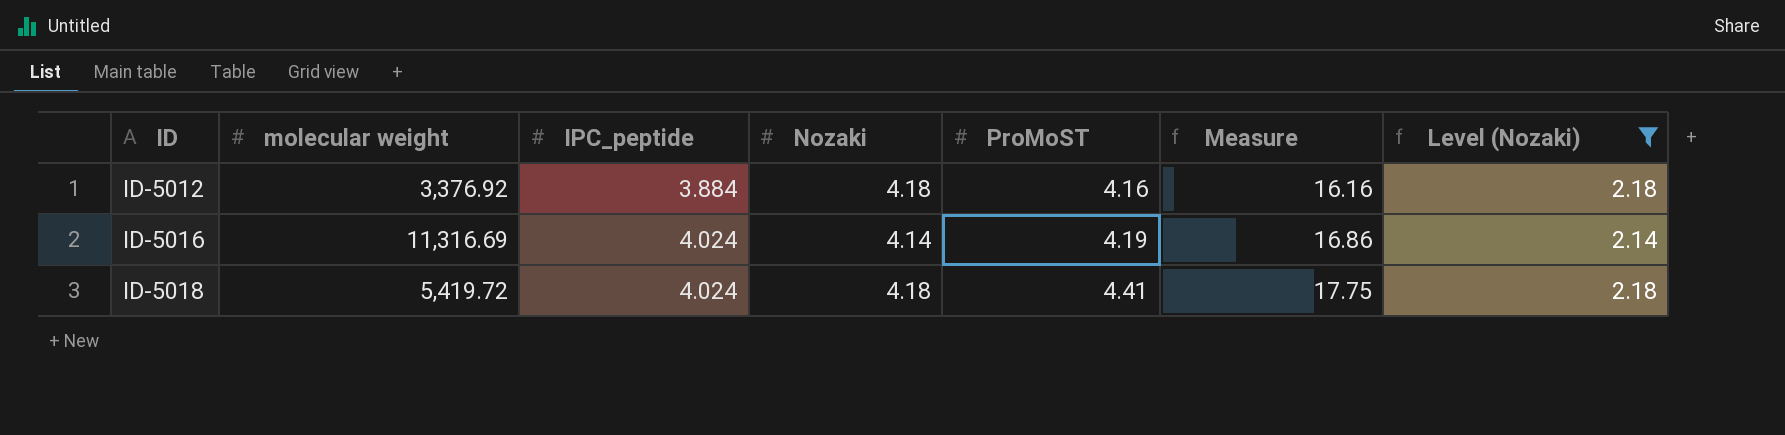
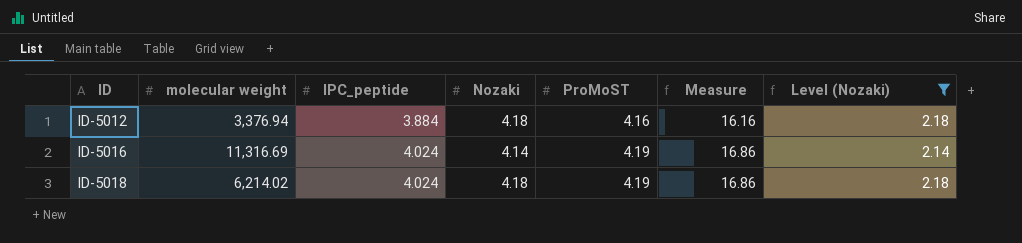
ID-5012 | molecular weight: 3,376.92 -> 3,376.94
ID-5018 | molecular weight: 5,419.72 -> 6,214.02
ID-5018 | ProMoST: 4.41 -> 4.19
ID-5018 | Measure: 17.75 -> 16.86

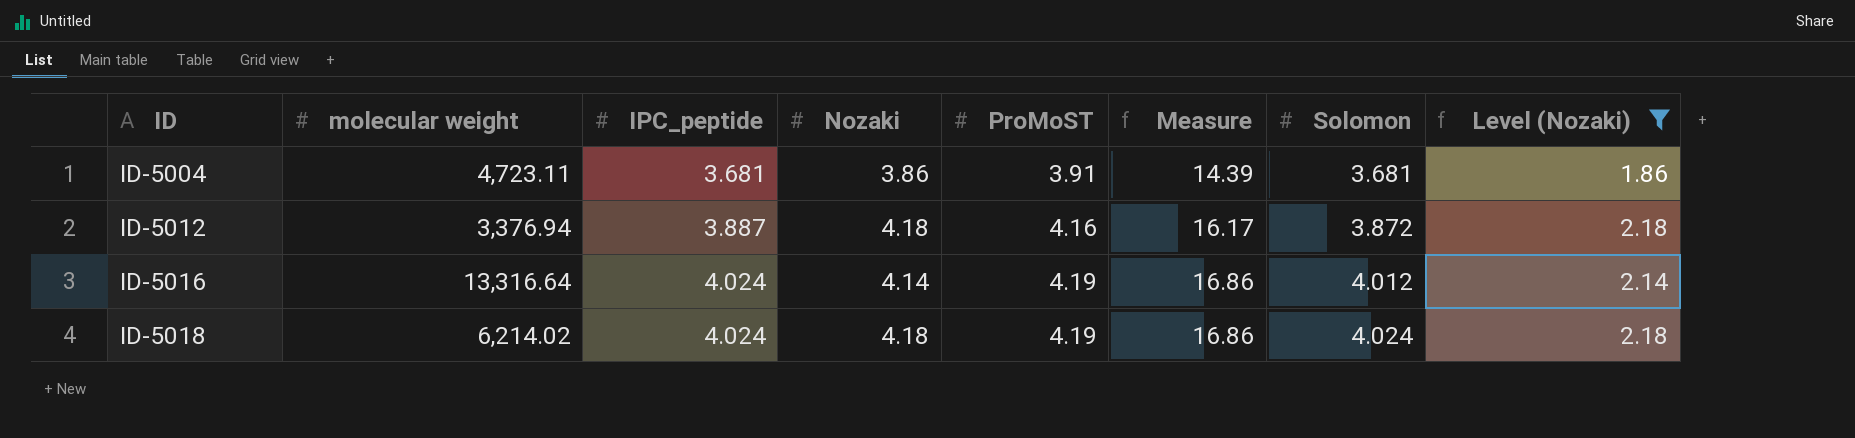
column Solomon | position: none -> 7
row ID-5004: none -> 4,723.11 | 3.681 | 3.86 | 3.91 | 14.39 | 3.681 | 1.86
ID-5012 | IPC_peptide: 3.884 -> 3.887
ID-5012 | Measure: 16.16 -> 16.17
ID-5016 | molecular weight: 11,316.69 -> 13,316.64

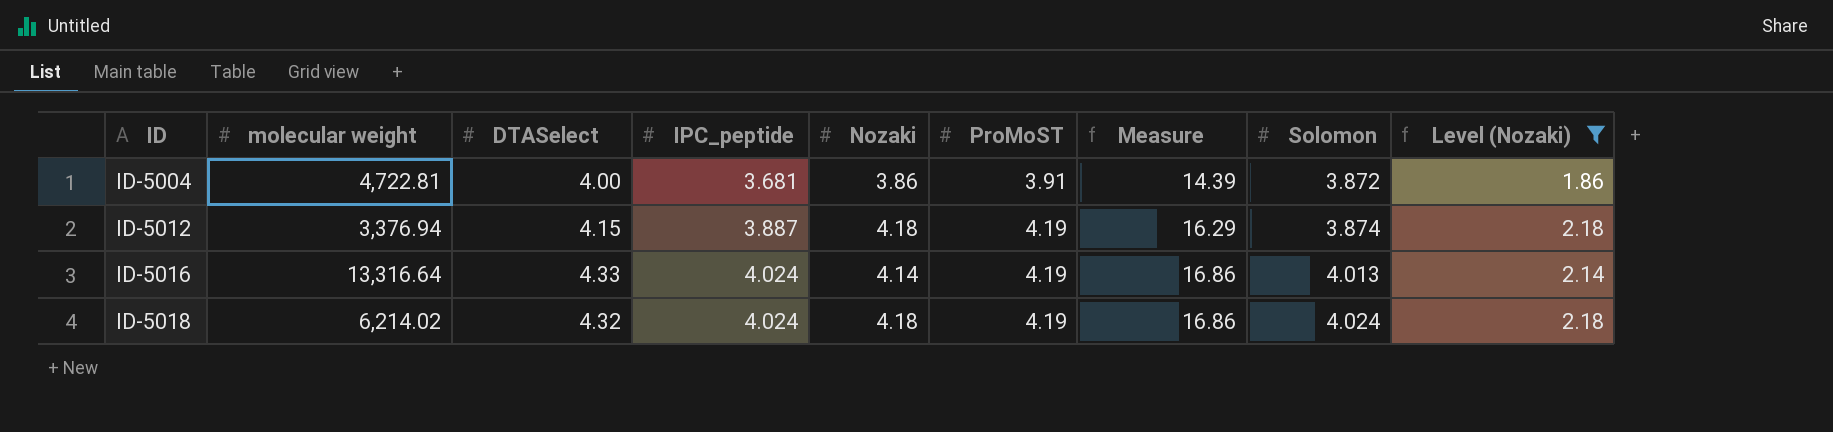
column DTASelect | position: none -> 3
ID-5004 | molecular weight: 4,723.11 -> 4,722.81
ID-5004 | Solomon: 3.681 -> 3.872
ID-5012 | ProMoST: 4.16 -> 4.19
ID-5012 | Measure: 16.17 -> 16.29
ID-5012 | Solomon: 3.872 -> 3.874
ID-5016 | Solomon: 4.012 -> 4.013

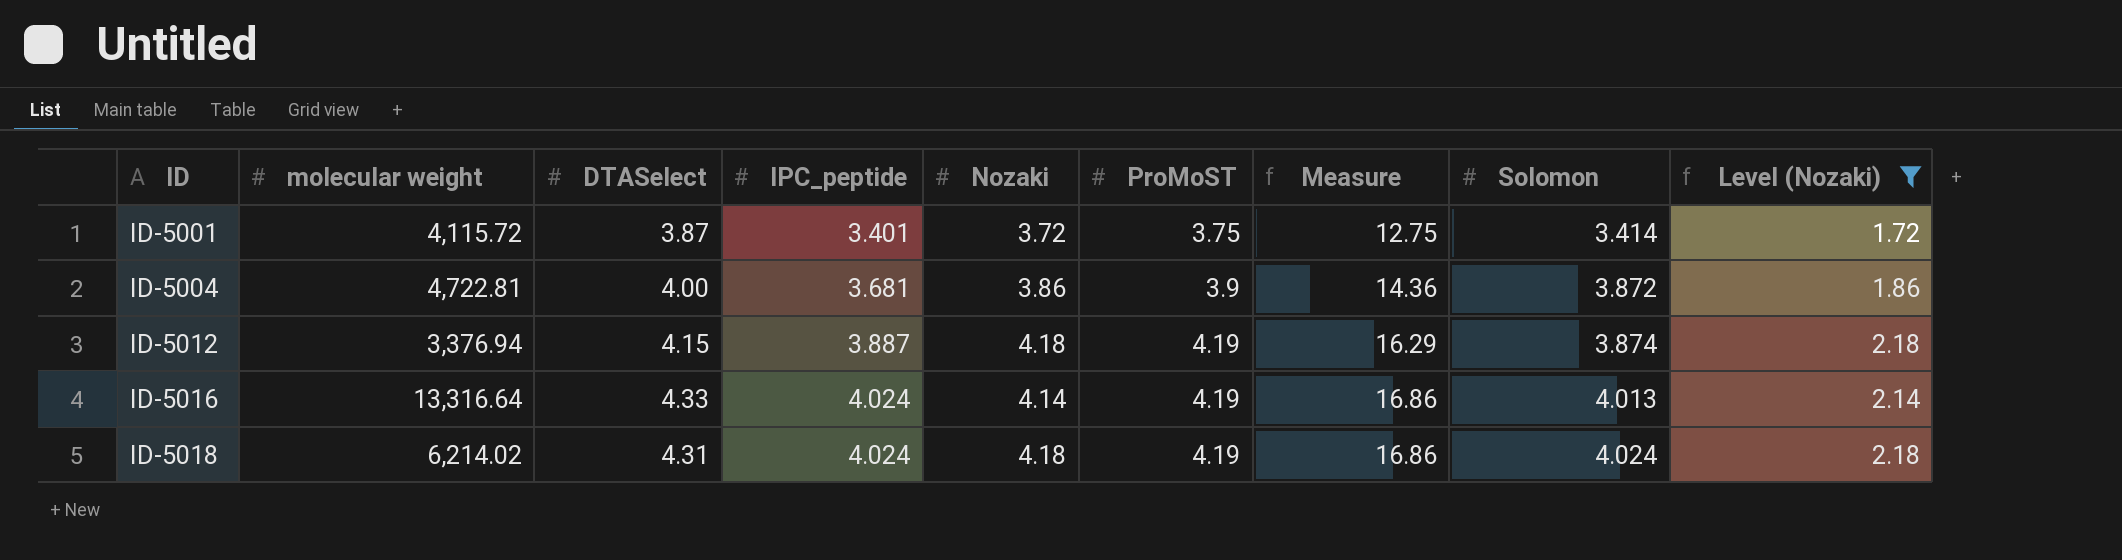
row ID-5001: none -> 4,115.72 | 3.87 | 3.401 | 3.72 | 3.75 | 12.75 | 3.414 | 1.72
ID-5004 | ProMoST: 3.91 -> 3.9
ID-5004 | Measure: 14.39 -> 14.36
ID-5018 | DTASelect: 4.32 -> 4.31

